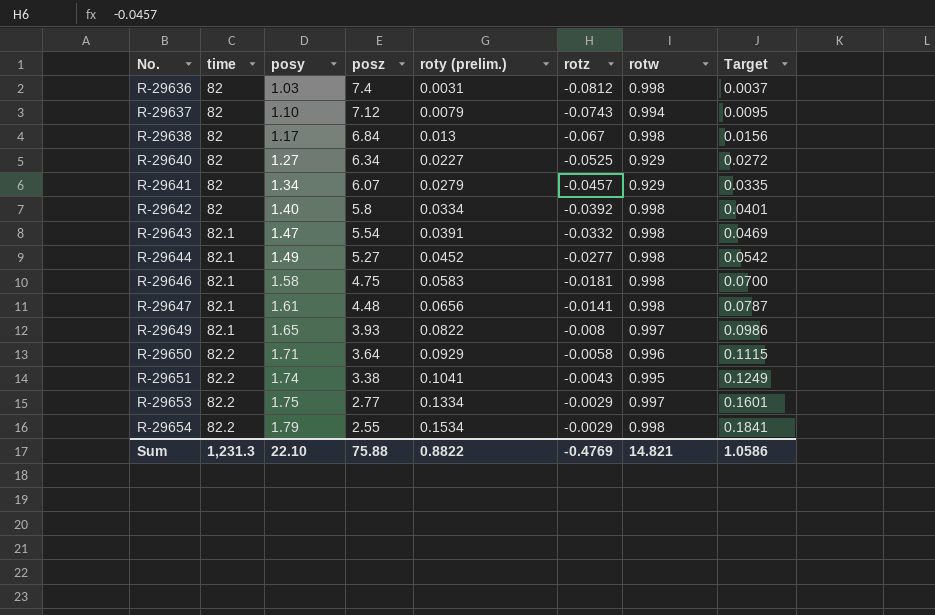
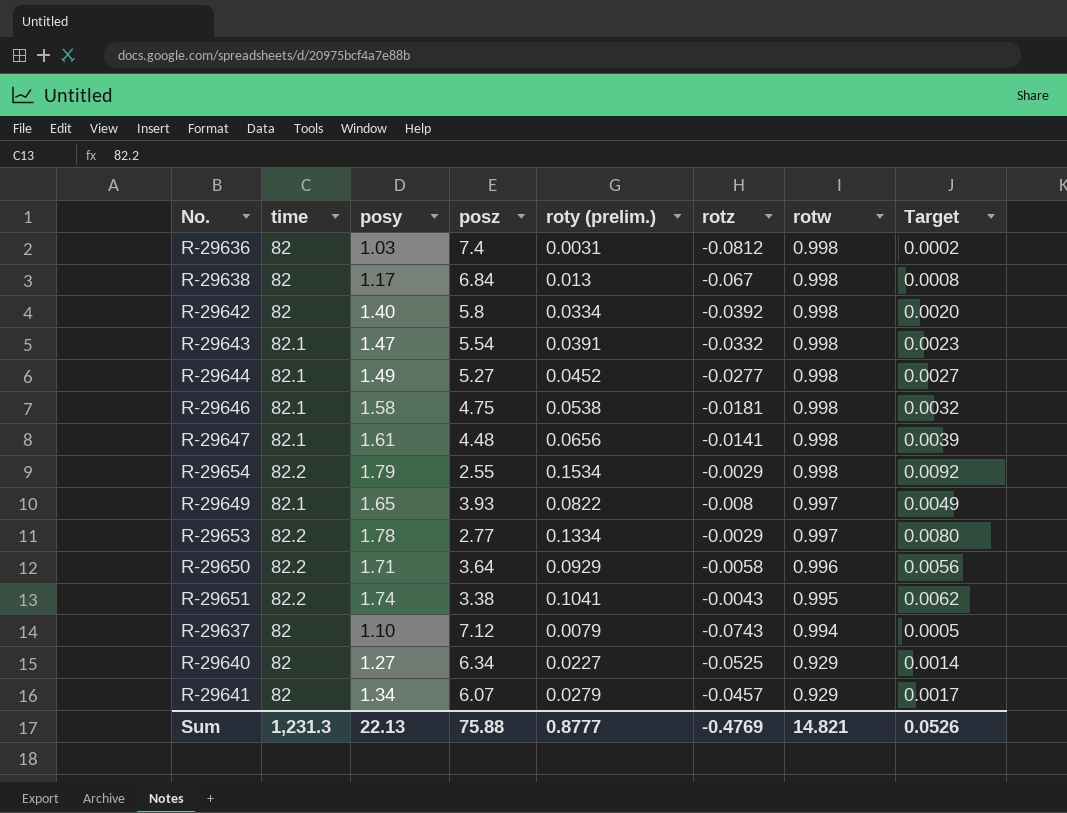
row order: No. ascending -> rotw descending
column Target | formula: [roty (prelim.)] * 1.2 -> [roty (prelim.)] * 0.06
R-29646 | roty (prelim.): 0.0583 -> 0.0538
R-29653 | posy: 1.75 -> 1.78
Sum | posy: 22.10 -> 22.13
Sum | roty (prelim.): 0.8822 -> 0.8777
Sum | Target: 1.0586 -> 0.0526

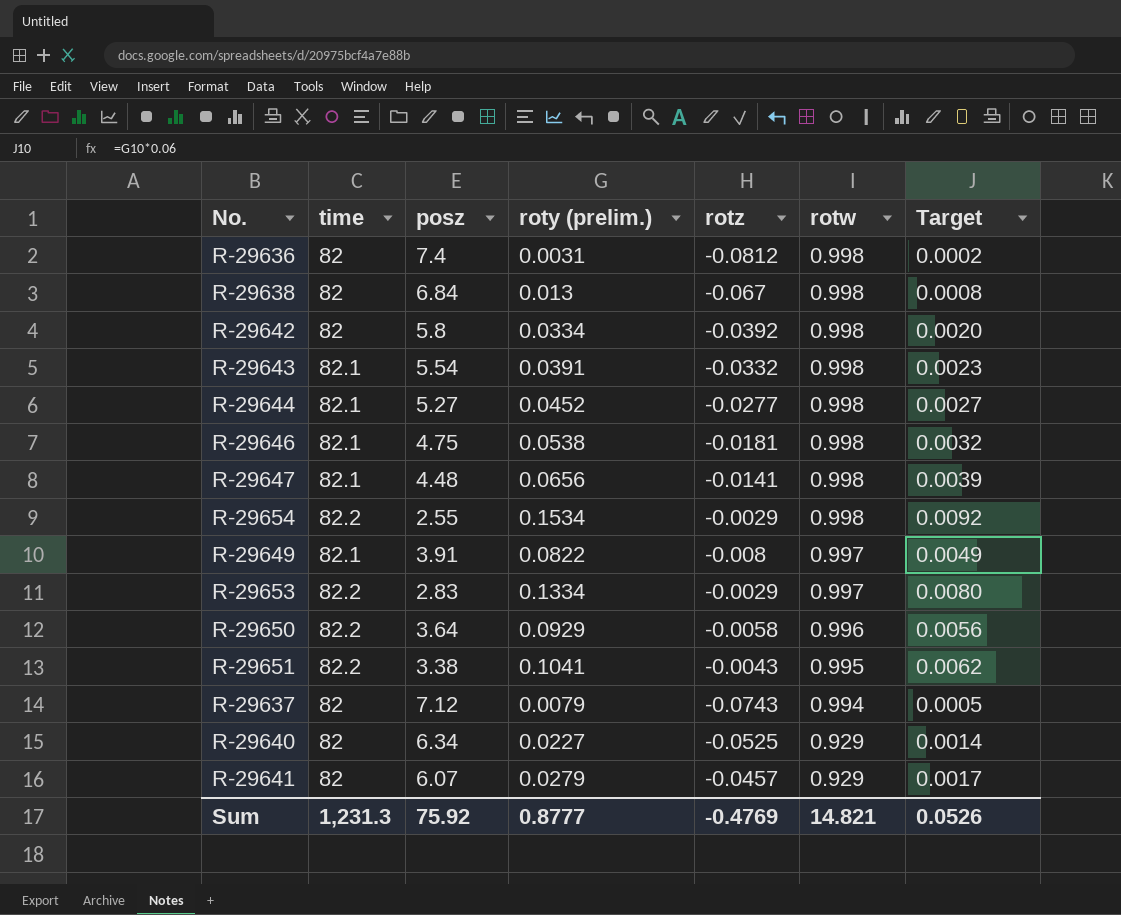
column posy | position: 3 -> none
R-29649 | posz: 3.93 -> 3.91
R-29653 | posz: 2.77 -> 2.83
Sum | posz: 75.88 -> 75.92

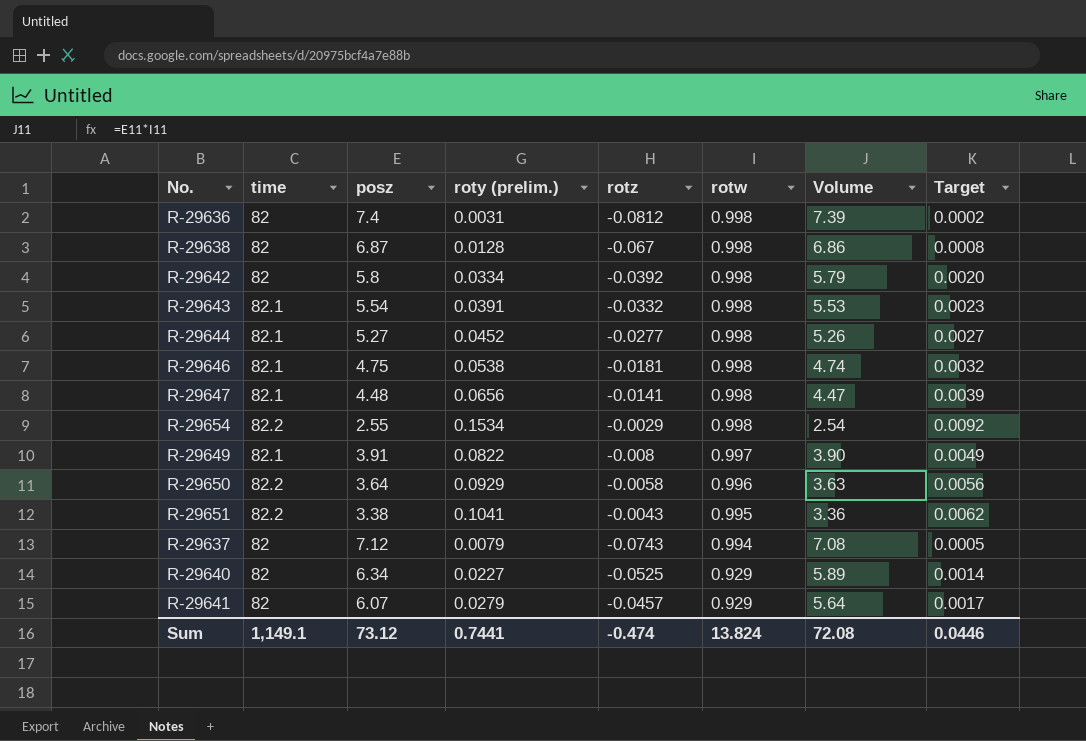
column Volume | formula: none -> [posz] * [rotw]
row R-29653: 82.2 | 2.83 | 0.1334 | -0.0029 | 0.997 | 0.0080 -> none
R-29638 | posz: 6.84 -> 6.87
R-29638 | roty (prelim.): 0.013 -> 0.0128
Sum | time: 1,231.3 -> 1,149.1
Sum | posz: 75.92 -> 73.12
Sum | roty (prelim.): 0.8777 -> 0.7441
Sum | rotz: -0.4769 -> -0.474
Sum | rotw: 14.821 -> 13.824
Sum | Target: 0.0526 -> 0.0446

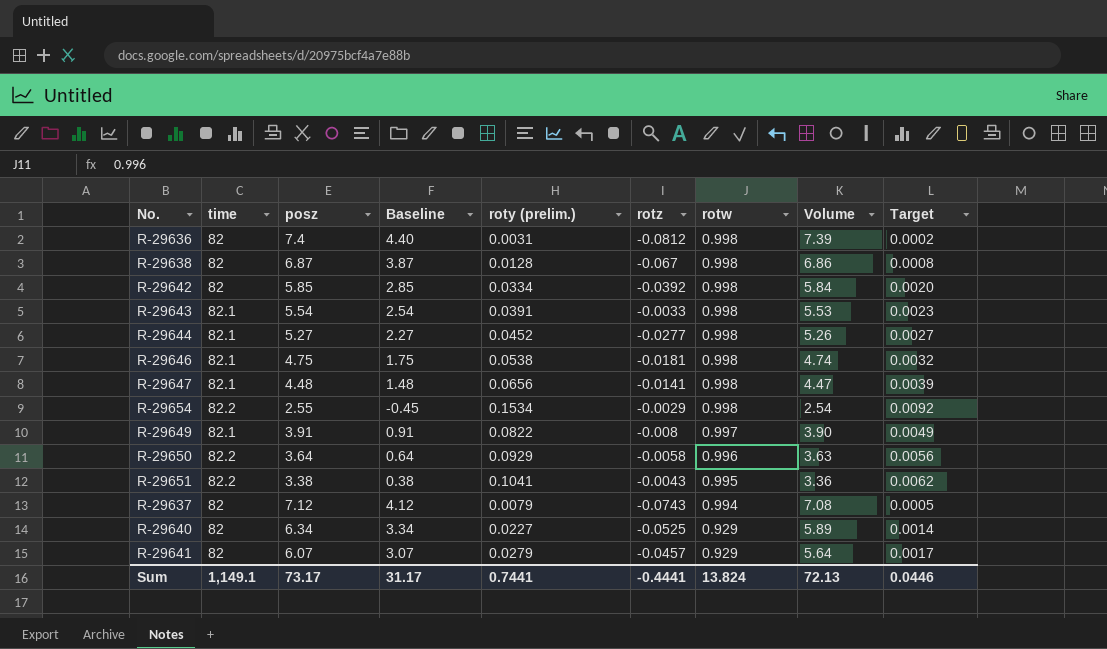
column Baseline | formula: none -> [posz] - 3
R-29642 | posz: 5.8 -> 5.85
R-29642 | Volume: 5.79 -> 5.84
R-29643 | rotz: -0.0332 -> -0.0033
Sum | posz: 73.12 -> 73.17
Sum | rotz: -0.474 -> -0.4441
Sum | Volume: 72.08 -> 72.13

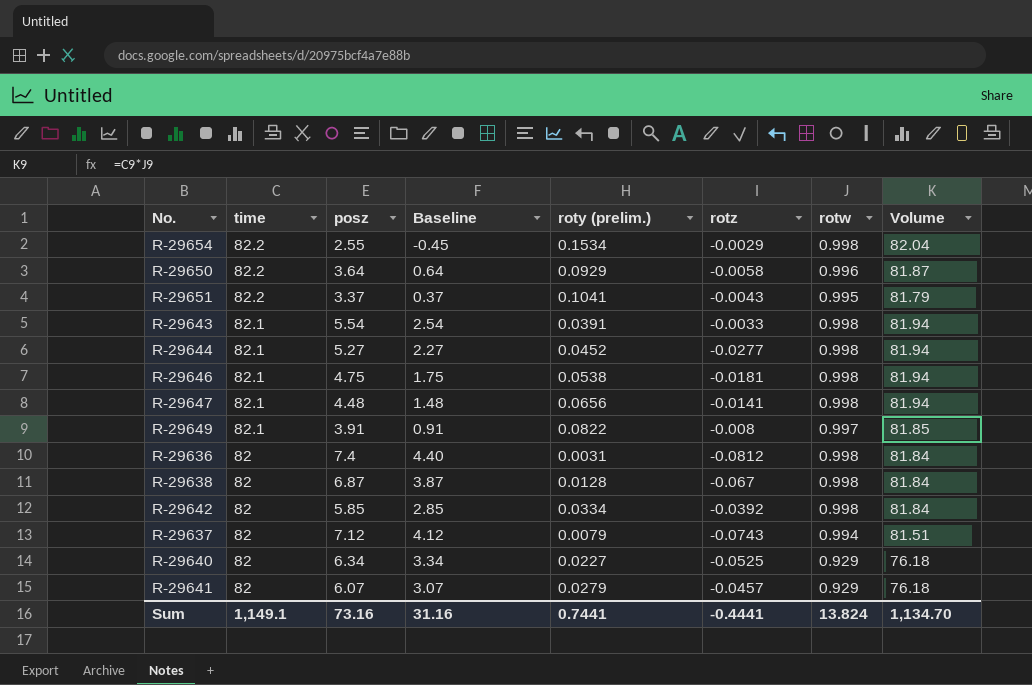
row order: rotw descending -> time descending
column Target | formula: [roty (prelim.)] * 0.06 -> none
column Volume | formula: [posz] * [rotw] -> [time] * [rotw]
R-29651 | posz: 3.38 -> 3.37
R-29651 | Baseline: 0.38 -> 0.37
Sum | posz: 73.17 -> 73.16
Sum | Baseline: 31.17 -> 31.16
Sum | Volume: 72.13 -> 1,134.70

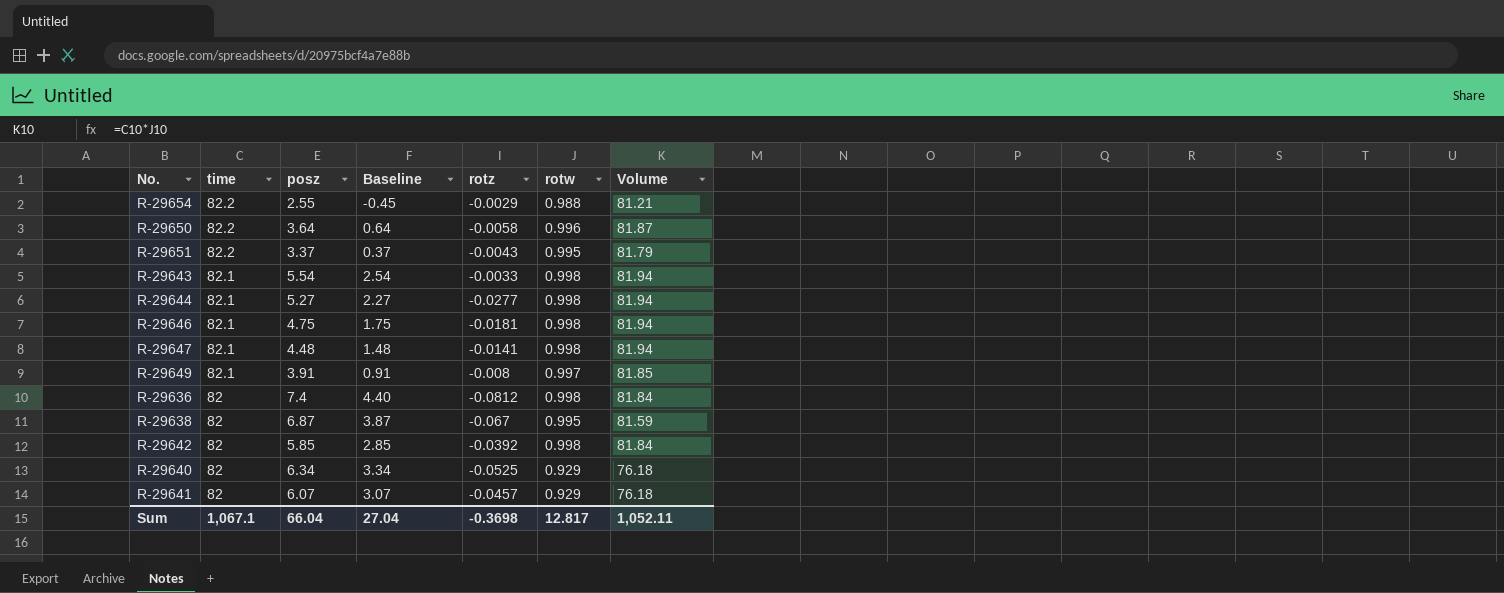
column roty (prelim.) | position: 5 -> none
row R-29637: 82 | 7.12 | 4.12 | 0.0079 | -0.0743 | 0.994 | 81.51 -> none
R-29654 | rotw: 0.998 -> 0.988
R-29654 | Volume: 82.04 -> 81.21
R-29638 | rotw: 0.998 -> 0.995
R-29638 | Volume: 81.84 -> 81.59
Sum | time: 1,149.1 -> 1,067.1
Sum | posz: 73.16 -> 66.04
Sum | Baseline: 31.16 -> 27.04
Sum | rotz: -0.4441 -> -0.3698
Sum | rotw: 13.824 -> 12.817
Sum | Volume: 1,134.70 -> 1,052.11

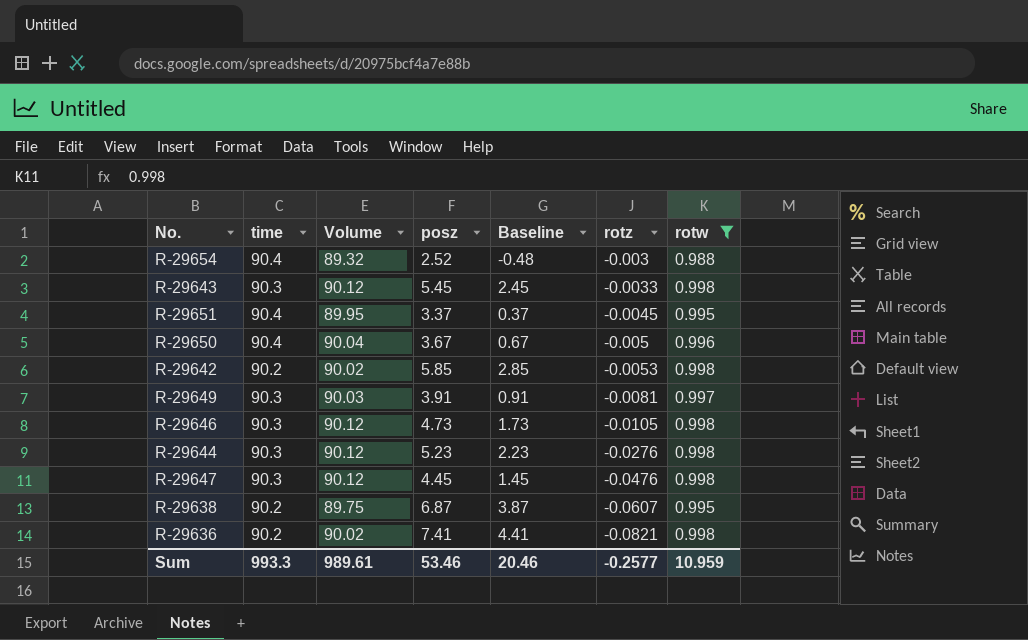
filter: none -> rotw != 0.929
row order: time descending -> rotz descending
column Volume | position: 7 -> 3
R-29654 | time: 82.2 -> 90.4
R-29654 | Volume: 81.21 -> 89.32
R-29654 | posz: 2.55 -> 2.52
R-29654 | Baseline: -0.45 -> -0.48
R-29654 | rotz: -0.0029 -> -0.003
R-29643 | time: 82.1 -> 90.3
R-29643 | Volume: 81.94 -> 90.12
R-29643 | posz: 5.54 -> 5.45
R-29643 | Baseline: 2.54 -> 2.45
R-29651 | time: 82.2 -> 90.4
R-29651 | Volume: 81.79 -> 89.95
R-29651 | rotz: -0.0043 -> -0.0045
R-29650 | time: 82.2 -> 90.4
R-29650 | Volume: 81.87 -> 90.04
R-29650 | posz: 3.64 -> 3.67
R-29650 | Baseline: 0.64 -> 0.67
R-29650 | rotz: -0.0058 -> -0.005
R-29642 | time: 82 -> 90.2
R-29642 | Volume: 81.84 -> 90.02
R-29642 | rotz: -0.0392 -> -0.0053
R-29649 | time: 82.1 -> 90.3
R-29649 | Volume: 81.85 -> 90.03
R-29649 | rotz: -0.008 -> -0.0081
R-29646 | time: 82.1 -> 90.3
R-29646 | Volume: 81.94 -> 90.12
R-29646 | posz: 4.75 -> 4.73
R-29646 | Baseline: 1.75 -> 1.73
R-29646 | rotz: -0.0181 -> -0.0105
R-29644 | time: 82.1 -> 90.3
R-29644 | Volume: 81.94 -> 90.12
R-29644 | posz: 5.27 -> 5.23
R-29644 | Baseline: 2.27 -> 2.23
R-29644 | rotz: -0.0277 -> -0.0276
R-29647 | time: 82.1 -> 90.3
R-29647 | Volume: 81.94 -> 90.12
R-29647 | posz: 4.48 -> 4.45
R-29647 | Baseline: 1.48 -> 1.45
R-29647 | rotz: -0.0141 -> -0.0476
R-29638 | time: 82 -> 90.2
R-29638 | Volume: 81.59 -> 89.75
R-29638 | rotz: -0.067 -> -0.0607
R-29636 | time: 82 -> 90.2
R-29636 | Volume: 81.84 -> 90.02
R-29636 | posz: 7.4 -> 7.41
R-29636 | Baseline: 4.40 -> 4.41
R-29636 | rotz: -0.0812 -> -0.0821
Sum | time: 1,067.1 -> 993.3
Sum | Volume: 1,052.11 -> 989.61
Sum | posz: 66.04 -> 53.46
Sum | Baseline: 27.04 -> 20.46
Sum | rotz: -0.3698 -> -0.2577
Sum | rotw: 12.817 -> 10.959

